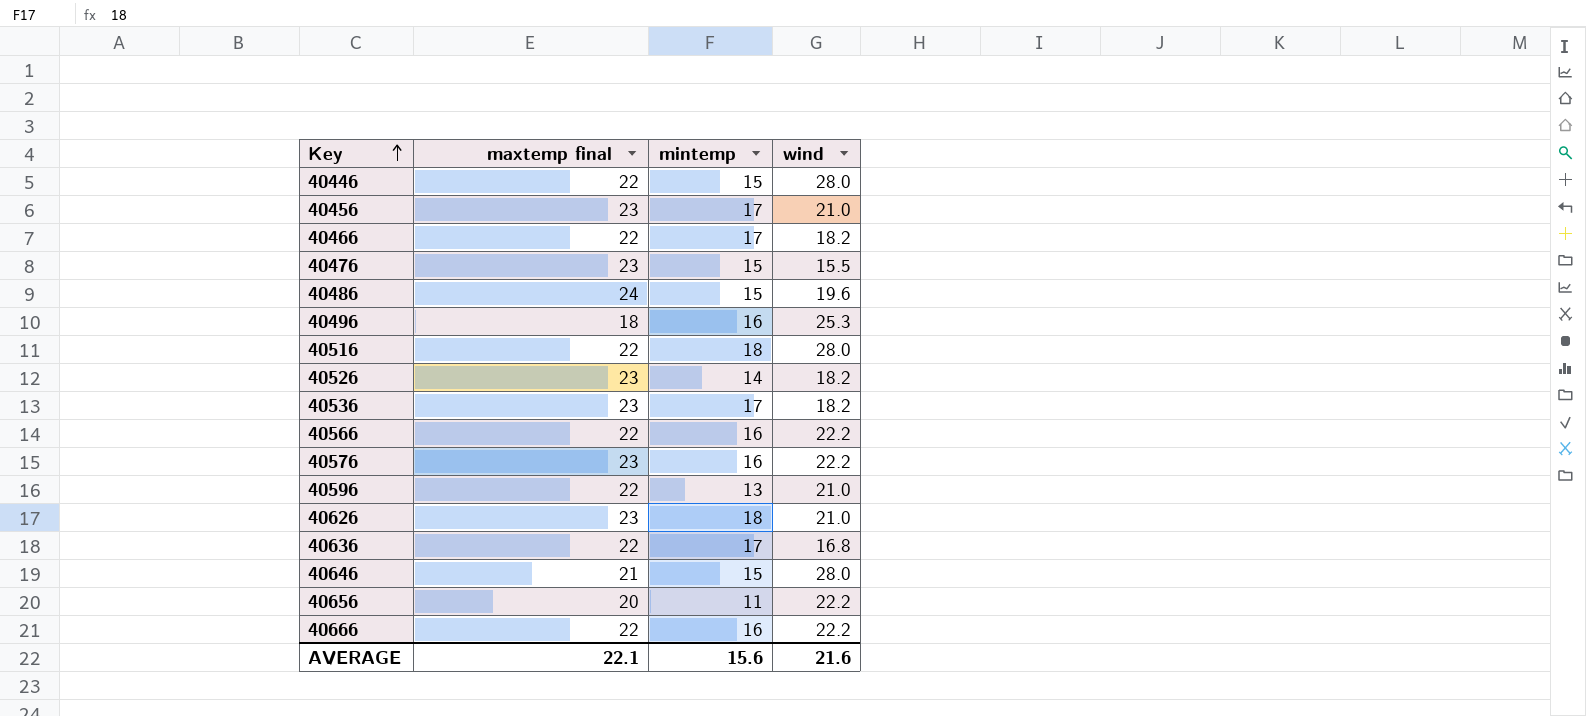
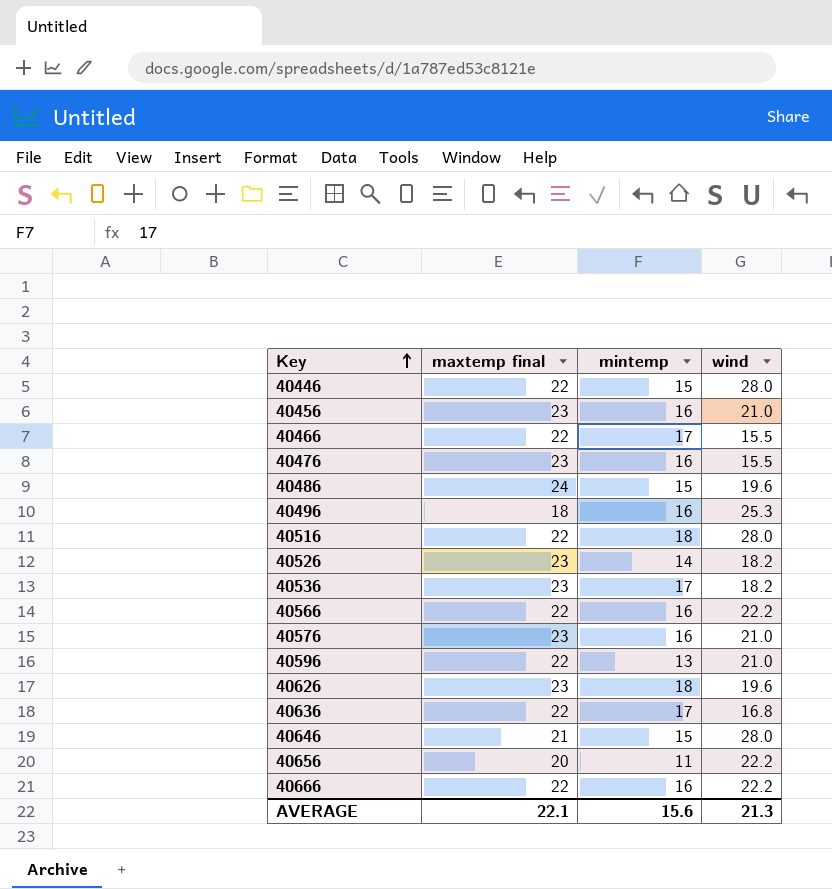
40456 | mintemp: 17 -> 16
40466 | wind: 18.2 -> 15.5
40476 | mintemp: 15 -> 16
40576 | wind: 22.2 -> 21.0
40626 | wind: 21.0 -> 19.6
AVERAGE | wind: 21.6 -> 21.3

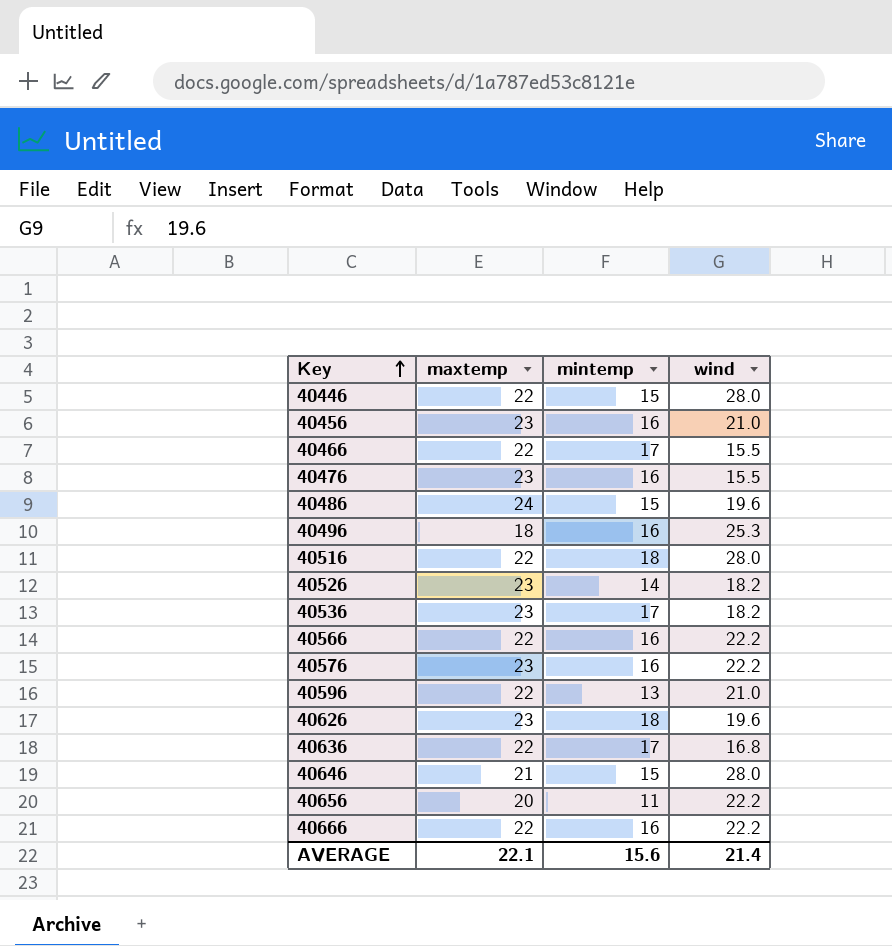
column name: maxtemp final -> maxtemp
40576 | wind: 21.0 -> 22.2
AVERAGE | wind: 21.3 -> 21.4

